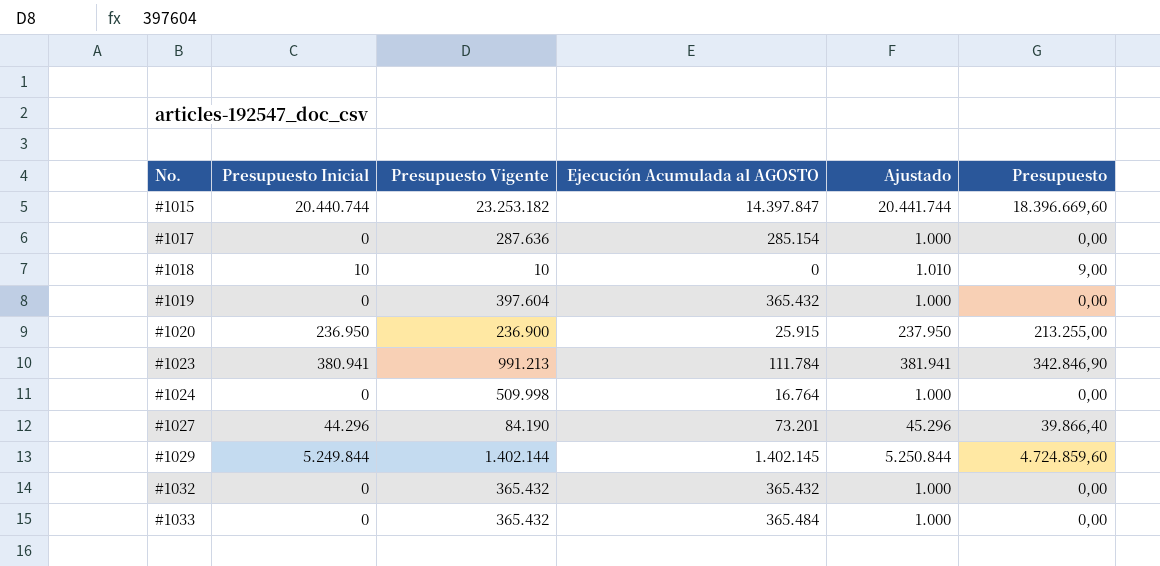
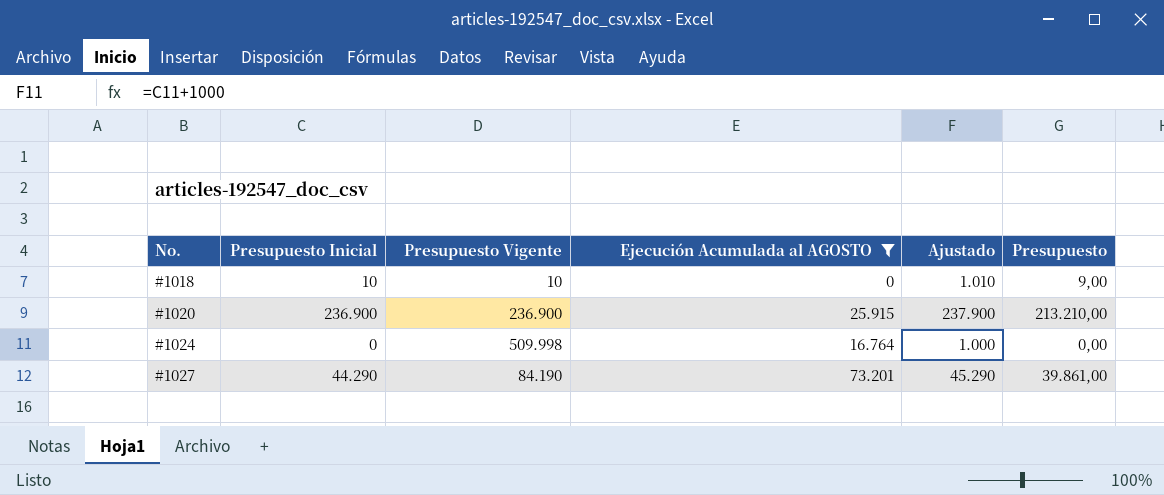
filter: none -> Ejecución Acumulada al AGOSTO <= 73.201
#1020 | Presupuesto Inicial: 236.950 -> 236.900
#1020 | Ajustado: 237.950 -> 237.900
#1020 | Presupuesto: 213.255,00 -> 213.210,00
#1027 | Presupuesto Inicial: 44.296 -> 44.290
#1027 | Ajustado: 45.296 -> 45.290
#1027 | Presupuesto: 39.866,40 -> 39.861,00

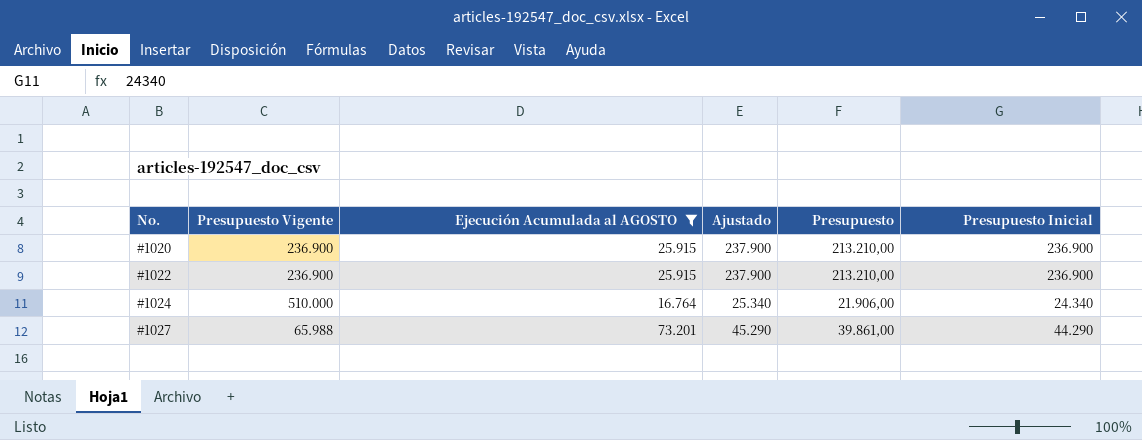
column Presupuesto Inicial | position: 2 -> 6
row #1018: 10 | 10 | 0 | 1.010 | 9,00 -> none
row #1022: none -> 236.900 | 25.915 | 237.900 | 213.210,00 | 236.900
#1024 | Presupuesto Vigente: 509.998 -> 510.000
#1024 | Ajustado: 1.000 -> 25.340
#1024 | Presupuesto: 0,00 -> 21.906,00
#1024 | Presupuesto Inicial: 0 -> 24.340
#1027 | Presupuesto Vigente: 84.190 -> 65.988

